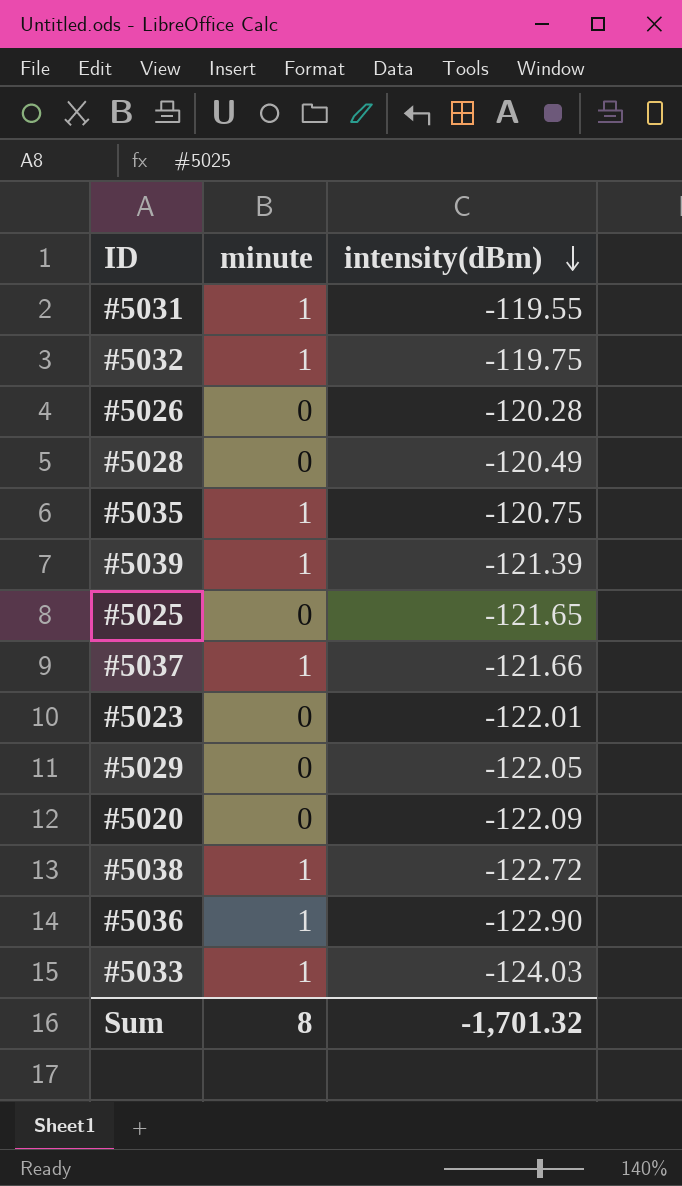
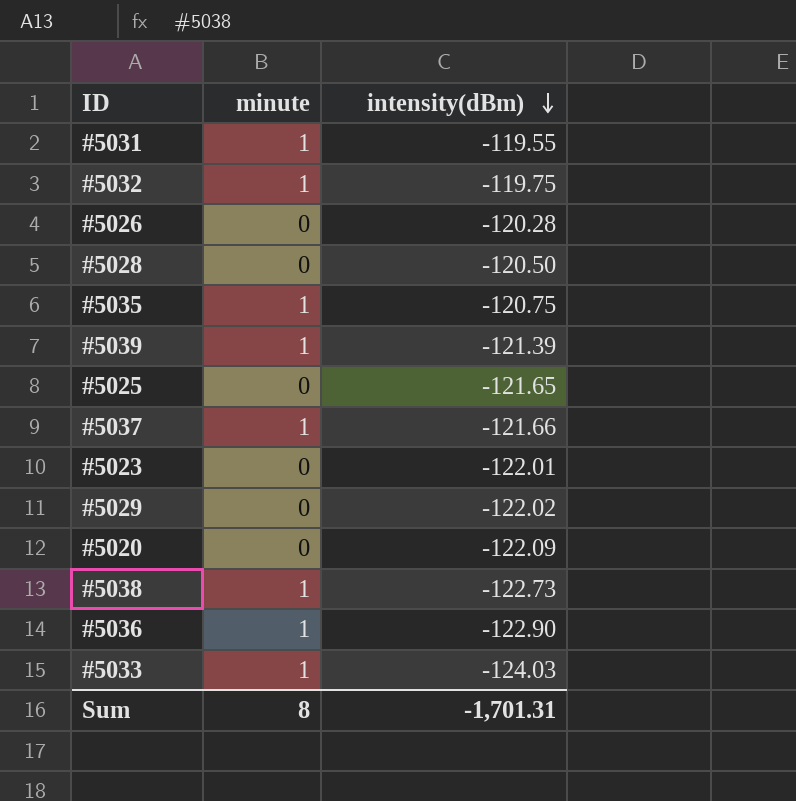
#5028 | intensity(dBm): -120.49 -> -120.50
#5029 | intensity(dBm): -122.05 -> -122.02
#5038 | intensity(dBm): -122.72 -> -122.73
Sum | intensity(dBm): -1,701.32 -> -1,701.31

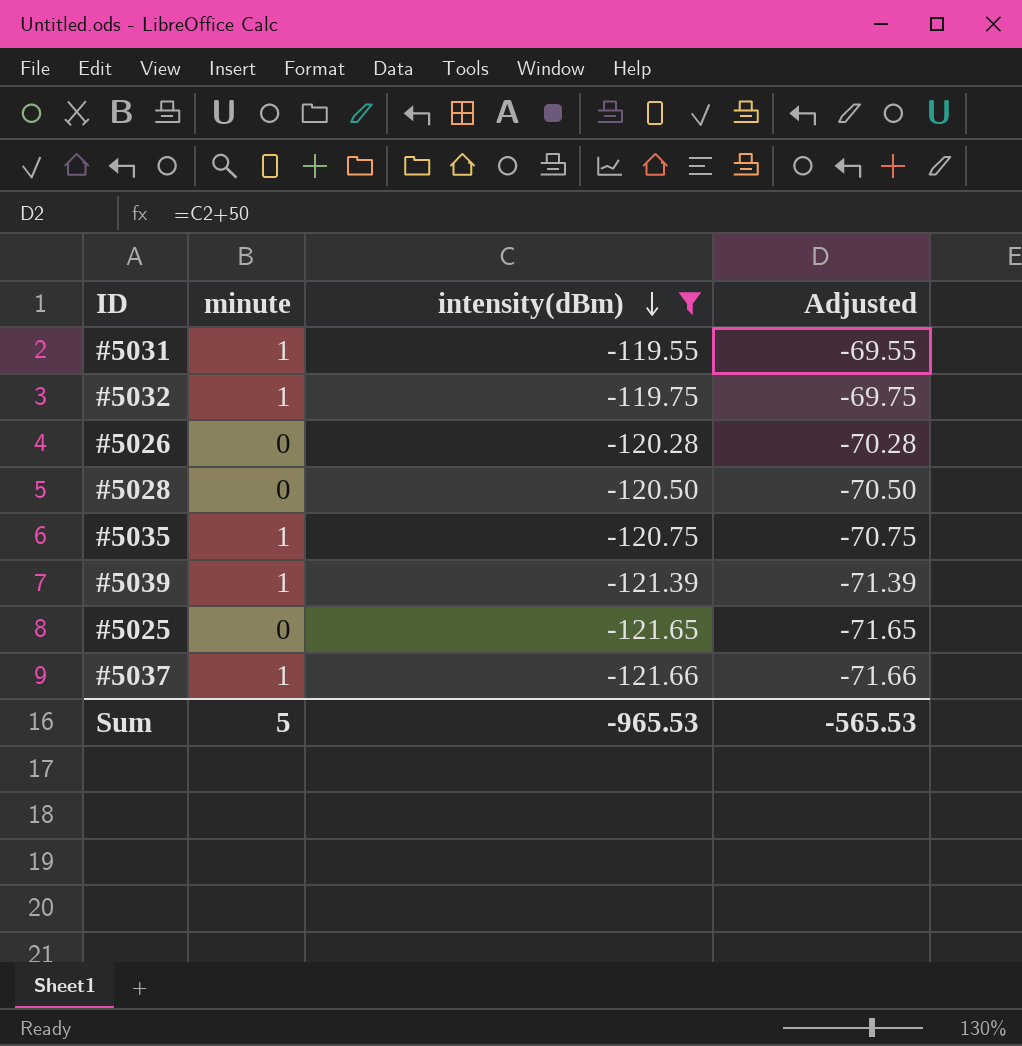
filter: none -> intensity(dBm) >= -121.66
column Adjusted | formula: none -> [intensity(dBm)] + 50
Sum | minute: 8 -> 5
Sum | intensity(dBm): -1,701.31 -> -965.53

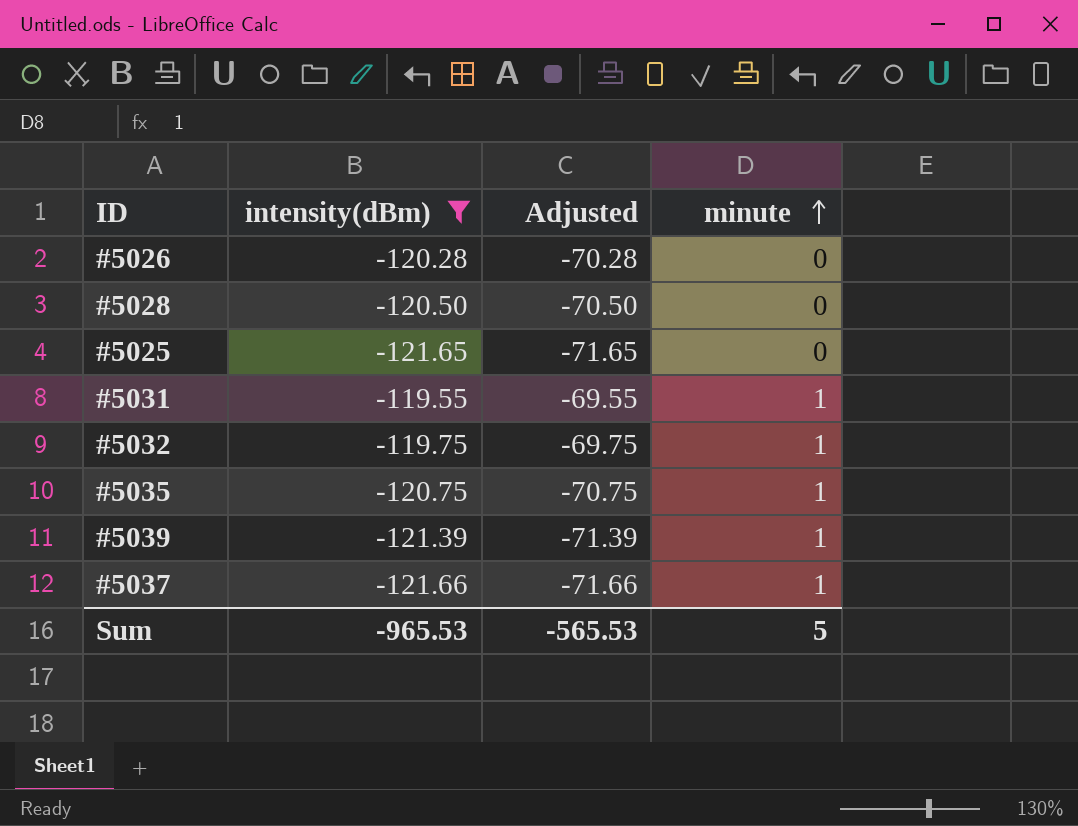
row order: intensity(dBm) descending -> minute ascending
column minute | position: 2 -> 4

